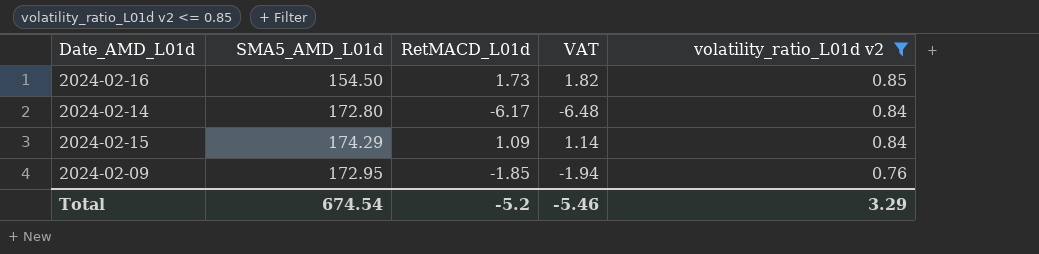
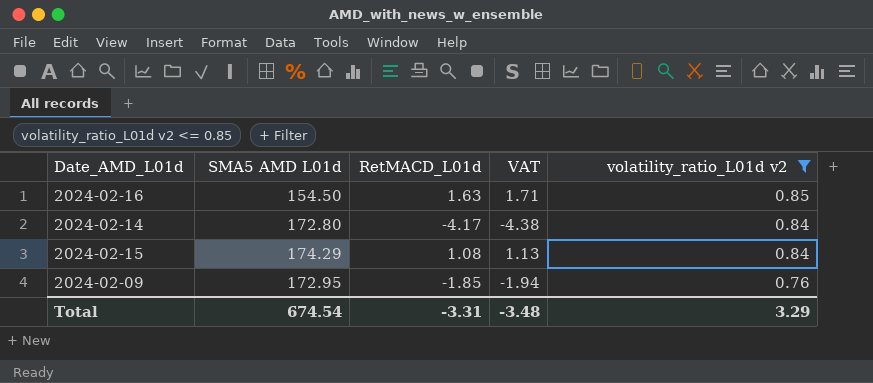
column name: SMA5_AMD_L01d -> SMA5 AMD L01d
2024-02-16 | RetMACD_L01d: 1.73 -> 1.63
2024-02-16 | VAT: 1.82 -> 1.71
2024-02-14 | RetMACD_L01d: -6.17 -> -4.17
2024-02-14 | VAT: -6.48 -> -4.38
2024-02-15 | RetMACD_L01d: 1.09 -> 1.08
2024-02-15 | VAT: 1.14 -> 1.13
Total | RetMACD_L01d: -5.2 -> -3.31
Total | VAT: -5.46 -> -3.48

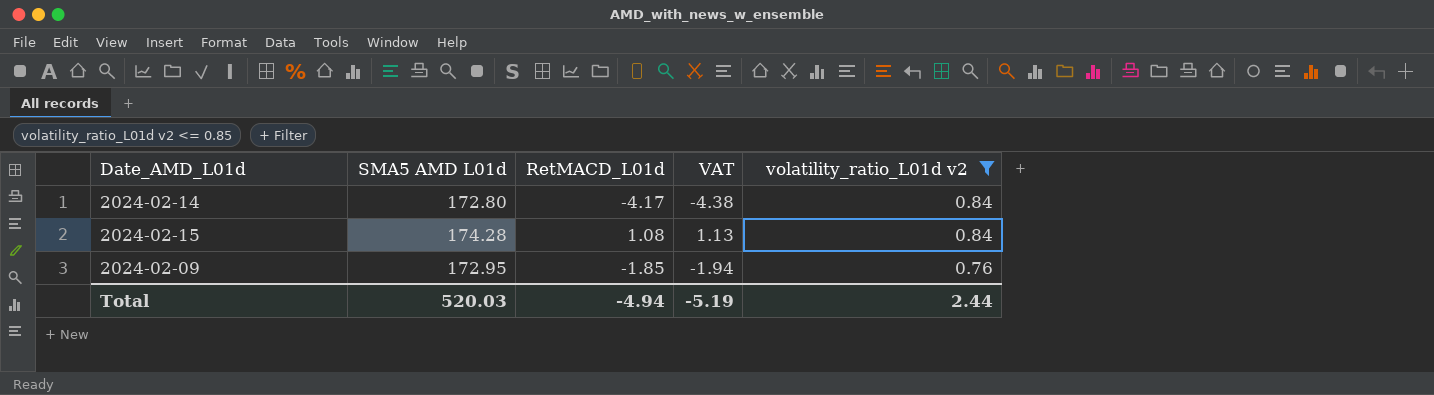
row 2024-02-16: 154.50 | 1.63 | 1.71 | 0.85 -> none
2024-02-15 | SMA5 AMD L01d: 174.29 -> 174.28
Total | SMA5 AMD L01d: 674.54 -> 520.03
Total | RetMACD_L01d: -3.31 -> -4.94
Total | VAT: -3.48 -> -5.19
Total | volatility_ratio_L01d v2: 3.29 -> 2.44

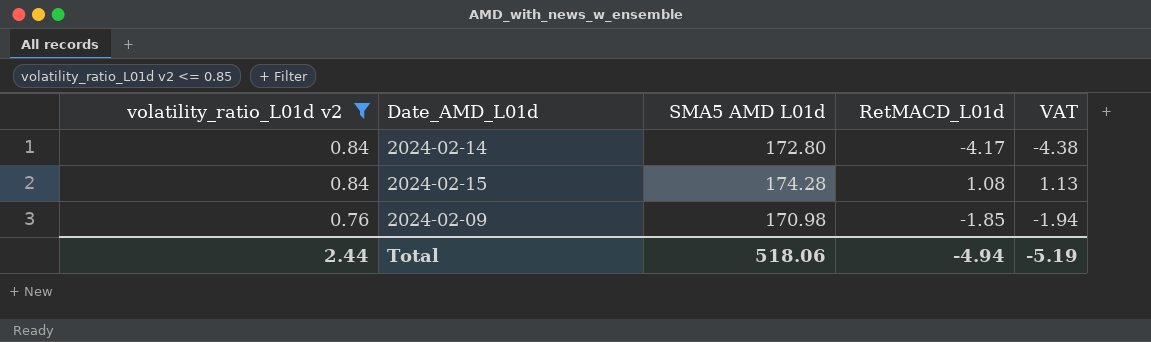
column volatility_ratio_L01d v2 | position: 5 -> 1
2024-02-09 | SMA5 AMD L01d: 172.95 -> 170.98
Total | SMA5 AMD L01d: 520.03 -> 518.06

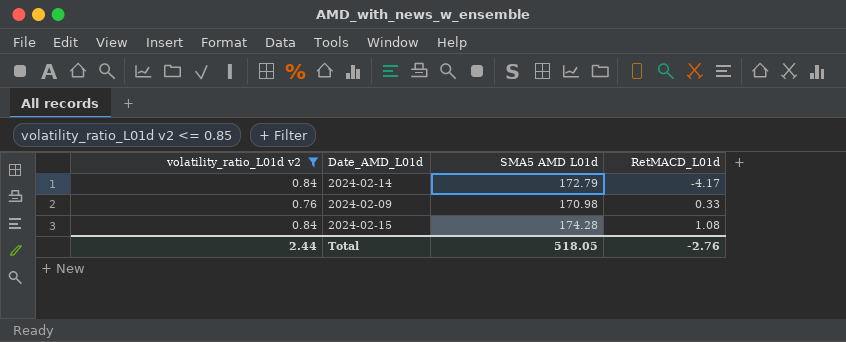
row order: volatility_ratio_L01d v2 descending -> RetMACD_L01d ascending
column VAT | formula: [RetMACD_L01d] * 1.05 -> none
2024-02-14 | SMA5 AMD L01d: 172.80 -> 172.79
2024-02-09 | RetMACD_L01d: -1.85 -> 0.33
Total | SMA5 AMD L01d: 518.06 -> 518.05
Total | RetMACD_L01d: -4.94 -> -2.76

